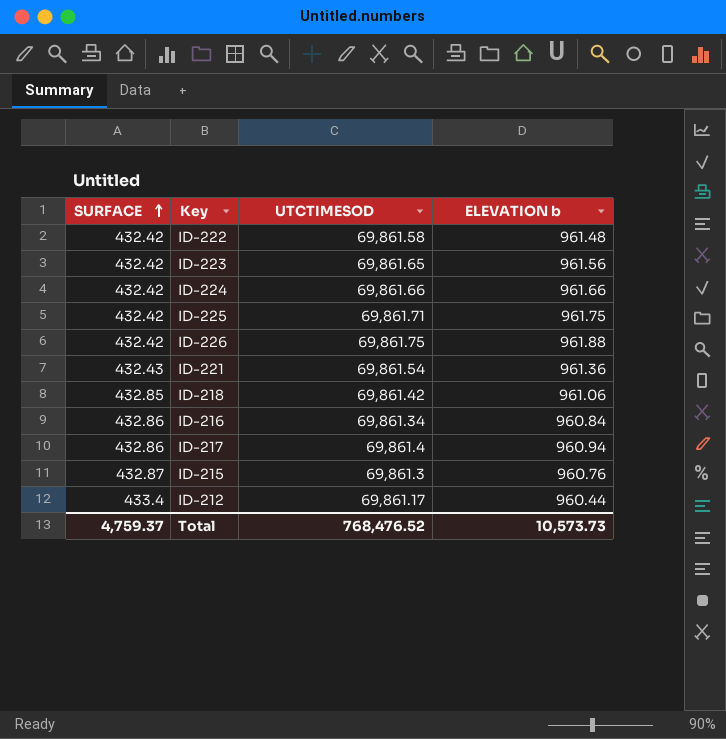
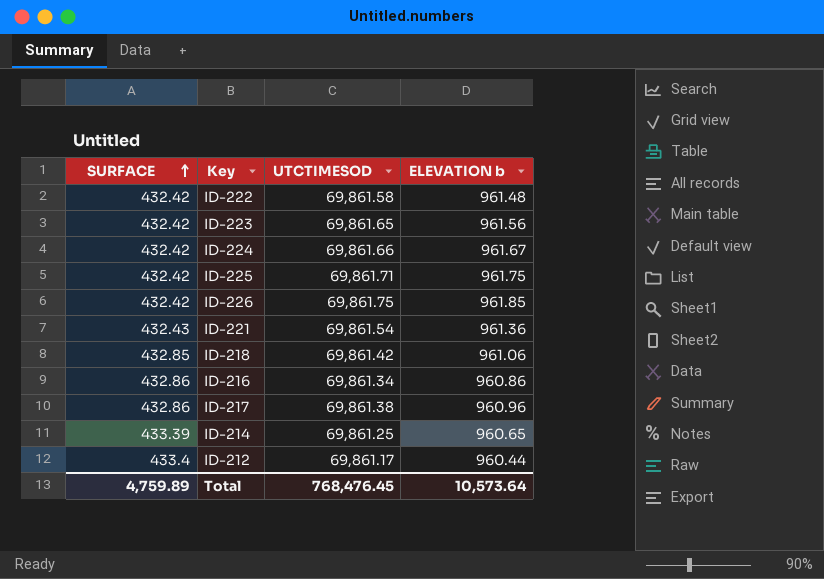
row ID-215: 432.87 | 69,861.3 | 960.76 -> none
ID-224 | ELEVATION b: 961.66 -> 961.67
ID-226 | ELEVATION b: 961.88 -> 961.85
ID-216 | ELEVATION b: 960.84 -> 960.86
ID-217 | UTCTIMESOD: 69,861.4 -> 69,861.38
ID-217 | ELEVATION b: 960.94 -> 960.96
row ID-214: none -> 433.39 | 69,861.25 | 960.65
Total | SURFACE: 4,759.37 -> 4,759.89
Total | UTCTIMESOD: 768,476.52 -> 768,476.45
Total | ELEVATION b: 10,573.73 -> 10,573.64

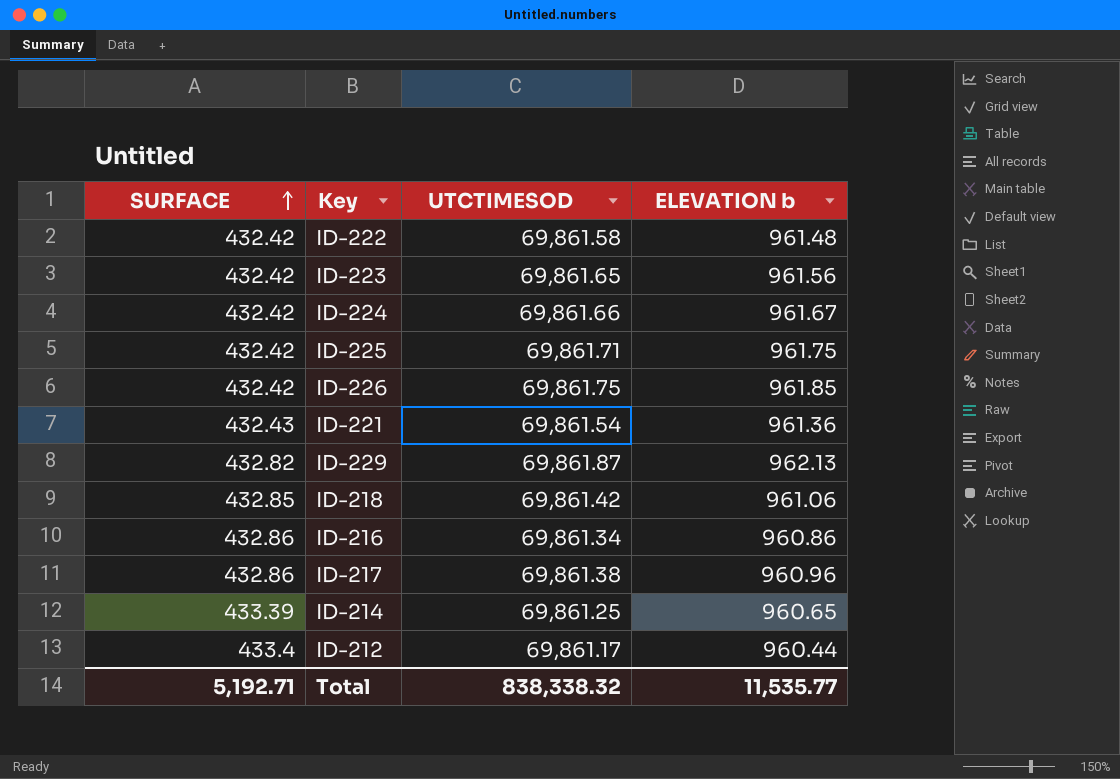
row ID-229: none -> 432.82 | 69,861.87 | 962.13
Total | SURFACE: 4,759.89 -> 5,192.71
Total | UTCTIMESOD: 768,476.45 -> 838,338.32
Total | ELEVATION b: 10,573.64 -> 11,535.77

